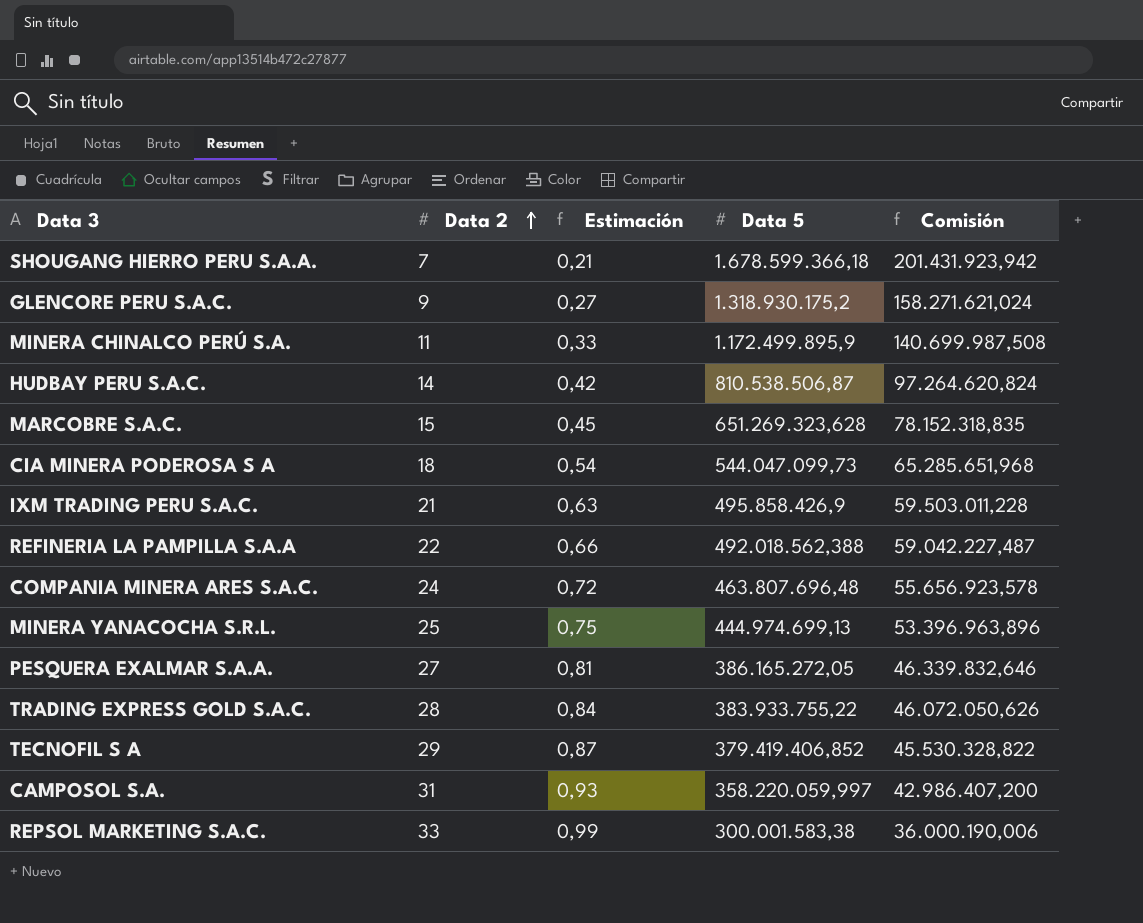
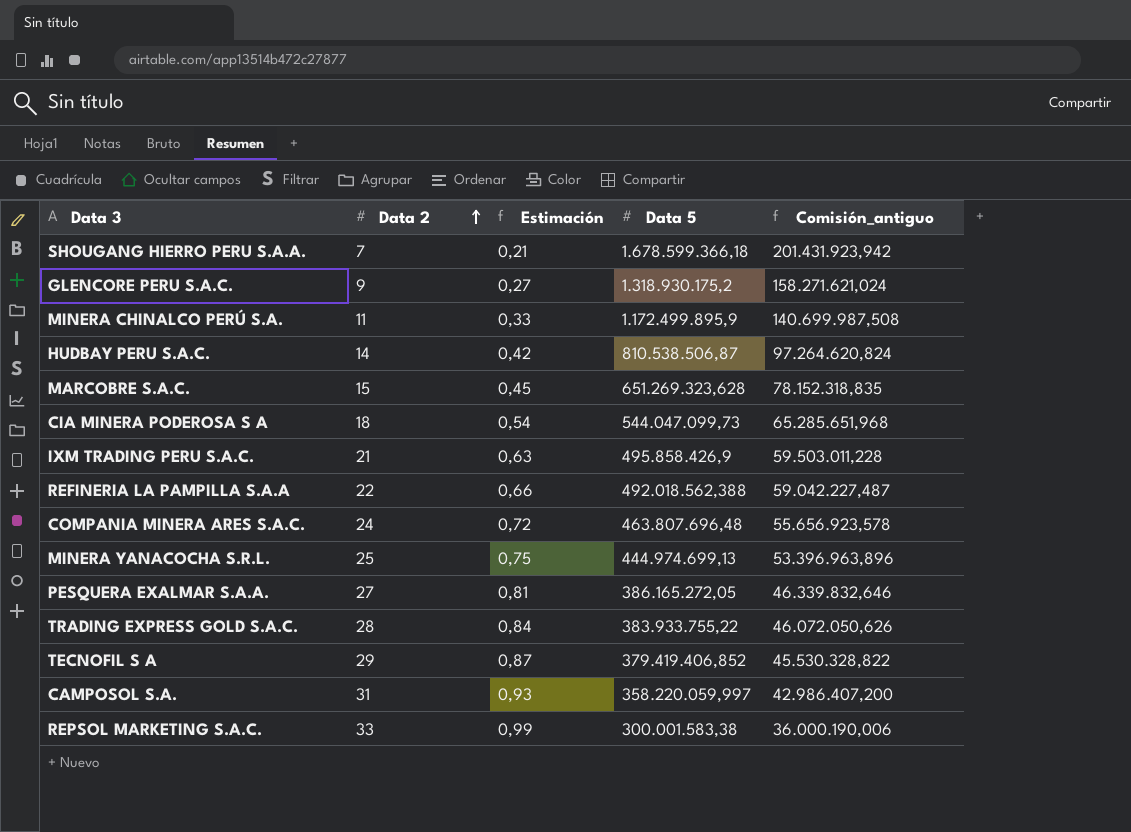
column name: Comisión -> Comisión_antiguo

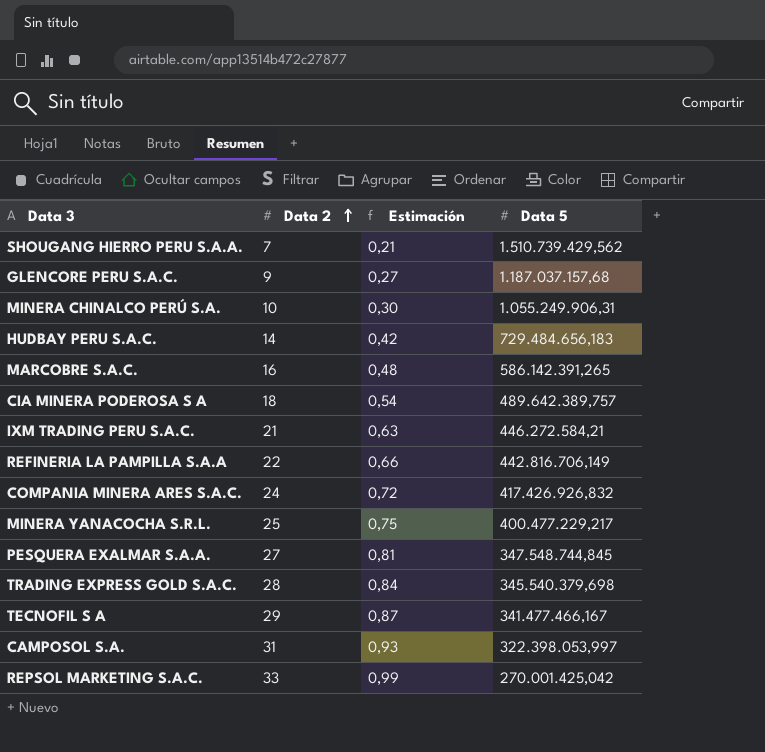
column Comisión_antiguo | formula: [Data 5] * 0,12 -> none
SHOUGANG HIERRO PERU S.A.A. | Data 5: 1.678.599.366,18 -> 1.510.739.429,562
GLENCORE PERU S.A.C. | Data 5: 1.318.930.175,2 -> 1.187.037.157,68
MINERA CHINALCO PERÚ S.A. | Data 2: 11 -> 10
MINERA CHINALCO PERÚ S.A. | Estimación: 0,33 -> 0,30
MINERA CHINALCO PERÚ S.A. | Data 5: 1.172.499.895,9 -> 1.055.249.906,31
HUDBAY PERU S.A.C. | Data 5: 810.538.506,87 -> 729.484.656,183
MARCOBRE S.A.C. | Data 2: 15 -> 16
MARCOBRE S.A.C. | Estimación: 0,45 -> 0,48
MARCOBRE S.A.C. | Data 5: 651.269.323,628 -> 586.142.391,265
CIA MINERA PODEROSA S A | Data 5: 544.047.099,73 -> 489.642.389,757
IXM TRADING PERU S.A.C. | Data 5: 495.858.426,9 -> 446.272.584,21
REFINERIA LA PAMPILLA S.A.A | Data 5: 492.018.562,388 -> 442.816.706,149
COMPANIA MINERA ARES S.A.C. | Data 5: 463.807.696,48 -> 417.426.926,832
MINERA YANACOCHA S.R.L. | Data 5: 444.974.699,13 -> 400.477.229,217
PESQUERA EXALMAR S.A.A. | Data 5: 386.165.272,05 -> 347.548.744,845
TRADING EXPRESS GOLD S.A.C. | Data 5: 383.933.755,22 -> 345.540.379,698
TECNOFIL S A | Data 5: 379.419.406,852 -> 341.477.466,167
CAMPOSOL S.A. | Data 5: 358.220.059,997 -> 322.398.053,997
REPSOL MARKETING S.A.C. | Data 5: 300.001.583,38 -> 270.001.425,042

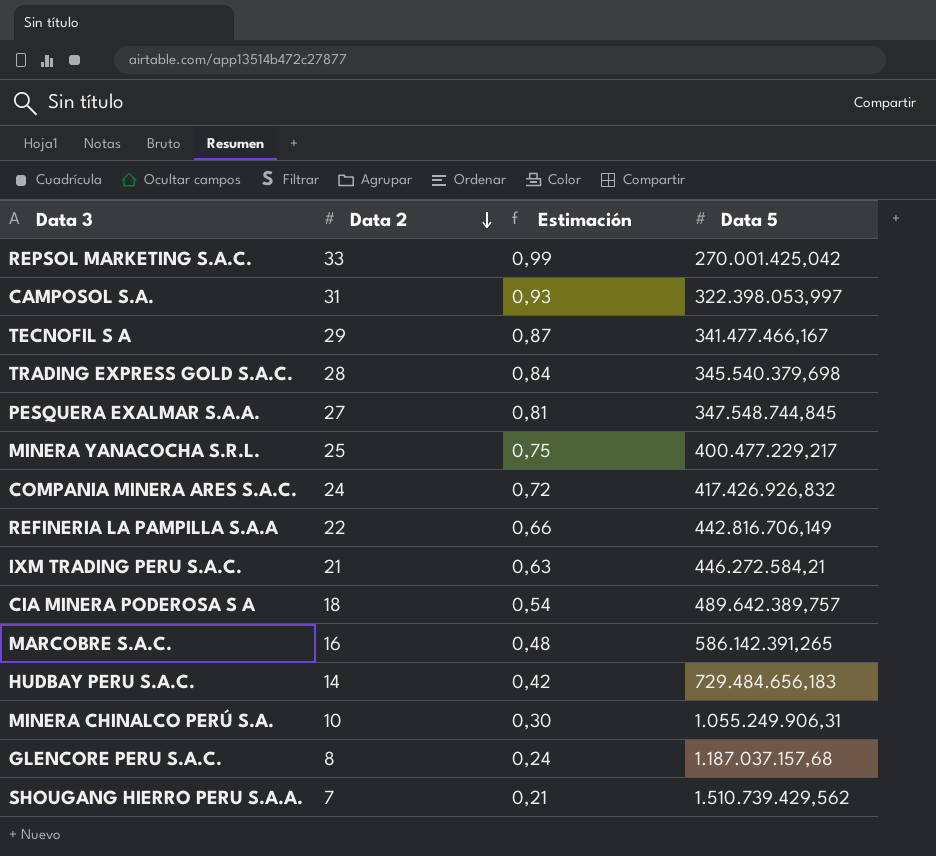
row order: Data 2 ascending -> Data 2 descending
GLENCORE PERU S.A.C. | Data 2: 9 -> 8
GLENCORE PERU S.A.C. | Estimación: 0,27 -> 0,24

